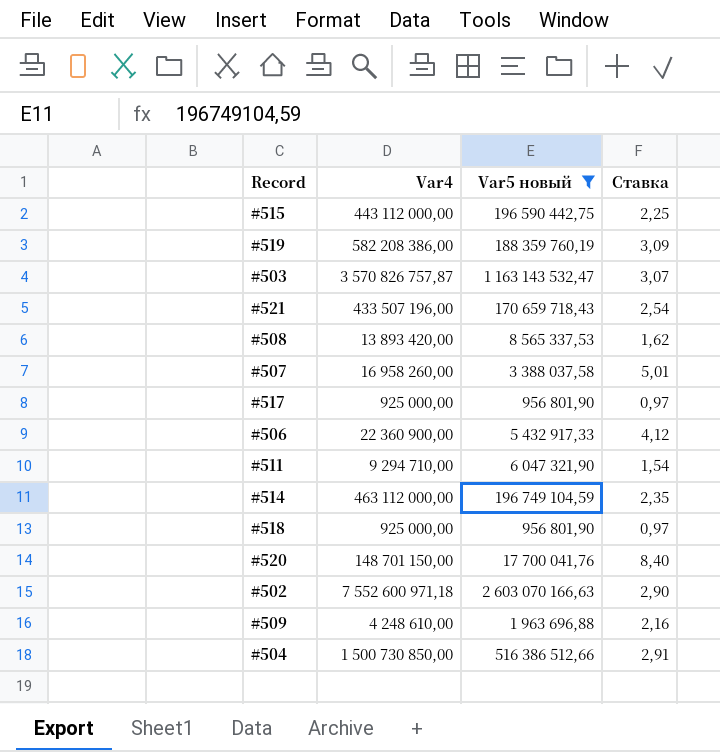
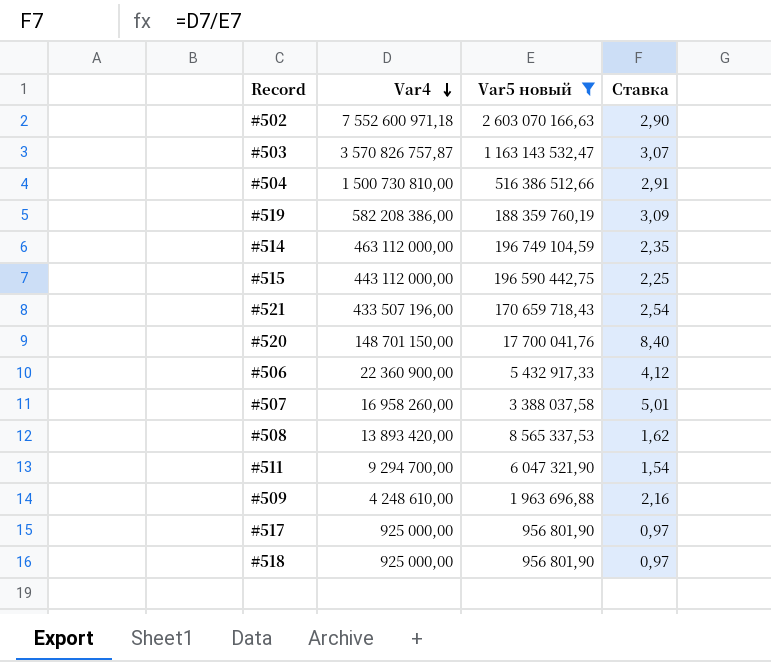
row order: none -> Var4 descending
#504 | Var4: 1 500 730 850,00 -> 1 500 730 810,00
#511 | Var4: 9 294 710,00 -> 9 294 700,00

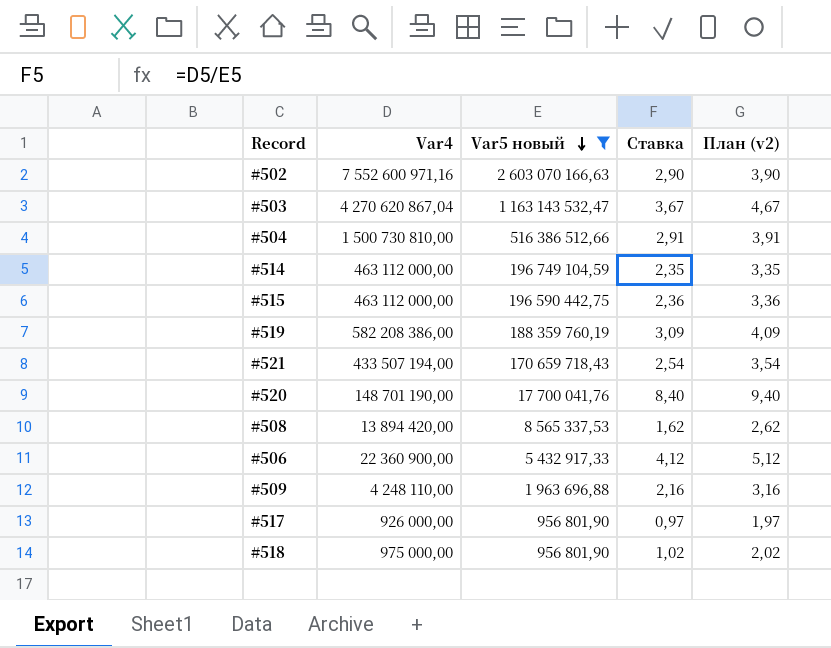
row order: Var4 descending -> Var5 новый descending
column План (v2) | formula: none -> [Ставка] + 1
row #507: 16 958 260,00 | 3 388 037,58 | 5,01 -> none
row #511: 9 294 700,00 | 6 047 321,90 | 1,54 -> none
#502 | Var4: 7 552 600 971,18 -> 7 552 600 971,16
#503 | Var4: 3 570 826 757,87 -> 4 270 620 867,04
#503 | Ставка: 3,07 -> 3,67
#515 | Var4: 443 112 000,00 -> 463 112 000,00
#515 | Ставка: 2,25 -> 2,36
#521 | Var4: 433 507 196,00 -> 433 507 194,00
#520 | Var4: 148 701 150,00 -> 148 701 190,00
#508 | Var4: 13 893 420,00 -> 13 894 420,00
#509 | Var4: 4 248 610,00 -> 4 248 110,00
#517 | Var4: 925 000,00 -> 926 000,00
#518 | Var4: 925 000,00 -> 975 000,00
#518 | Ставка: 0,97 -> 1,02

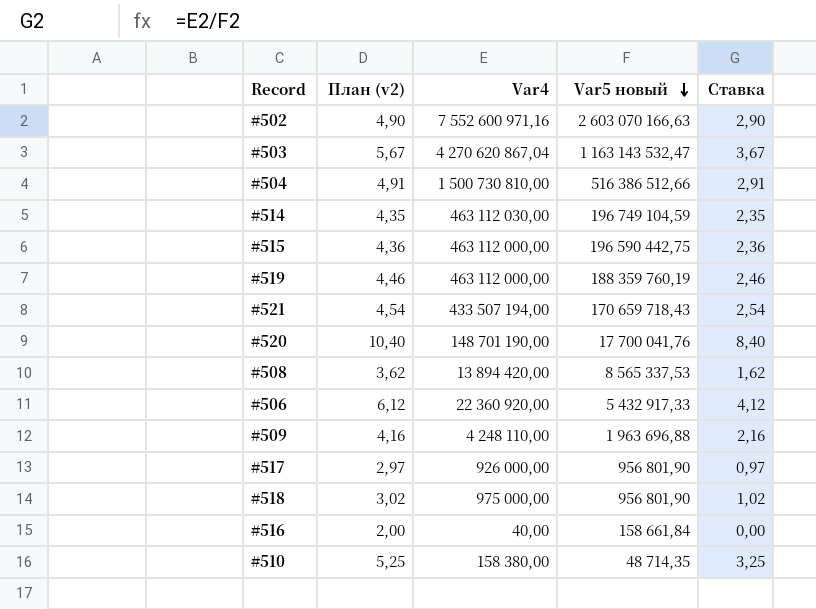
filter: Var5 новый >= 956 801,90 -> none
column План (v2) | formula: [Ставка] + 1 -> [Ставка] + 2
column План (v2) | position: 5 -> 2
#514 | Var4: 463 112 000,00 -> 463 112 030,00
#519 | Var4: 582 208 386,00 -> 463 112 000,00
#519 | Ставка: 3,09 -> 2,46
#506 | Var4: 22 360 900,00 -> 22 360 920,00

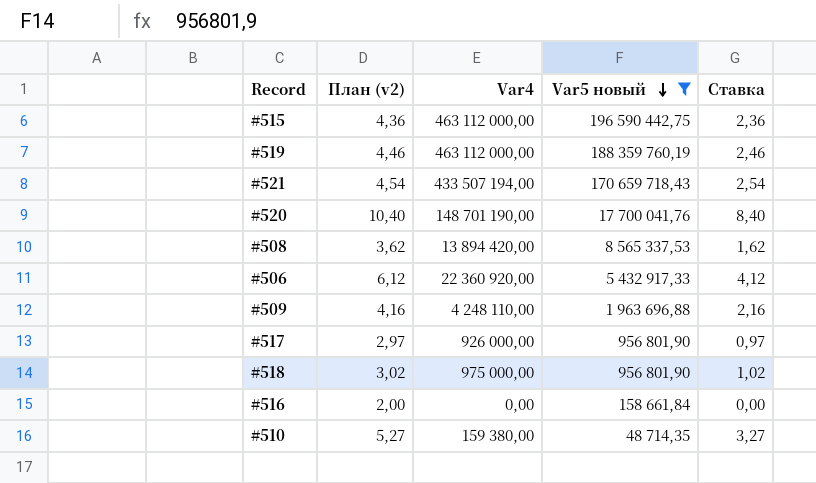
filter: none -> Var5 новый <= 196 590 442,75
#516 | Var4: 40,00 -> 0,00
#510 | План (v2): 5,25 -> 5,27
#510 | Var4: 158 380,00 -> 159 380,00
#510 | Ставка: 3,25 -> 3,27

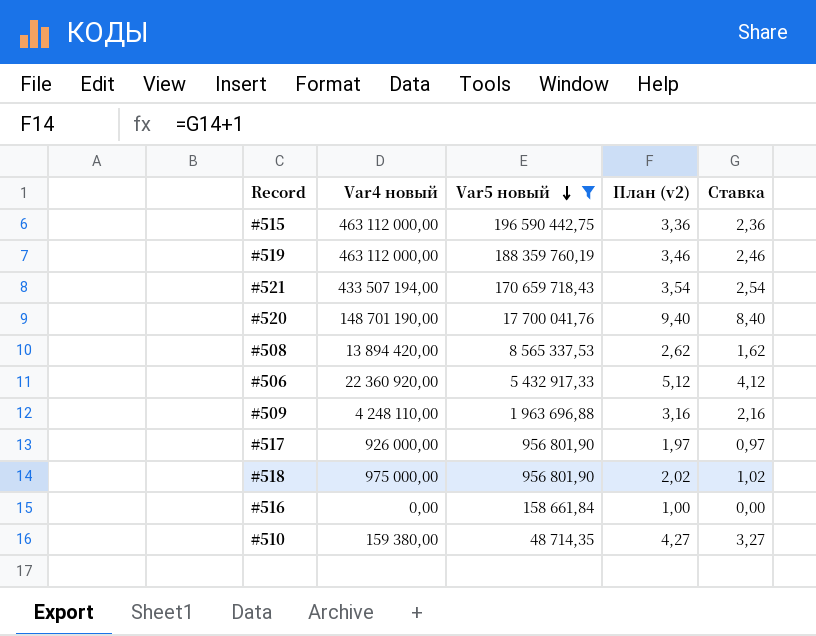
column name: Var4 -> Var4 новый
column План (v2) | formula: [Ставка] + 2 -> [Ставка] + 1
column План (v2) | position: 2 -> 4

